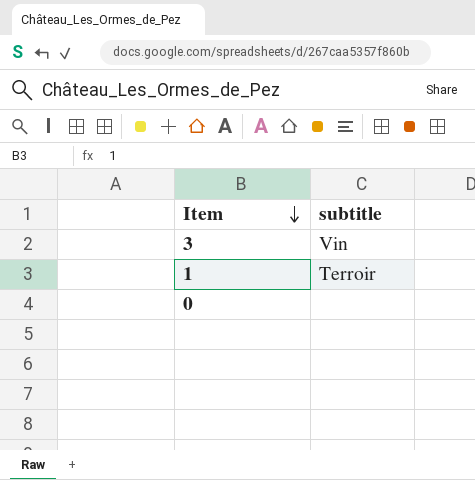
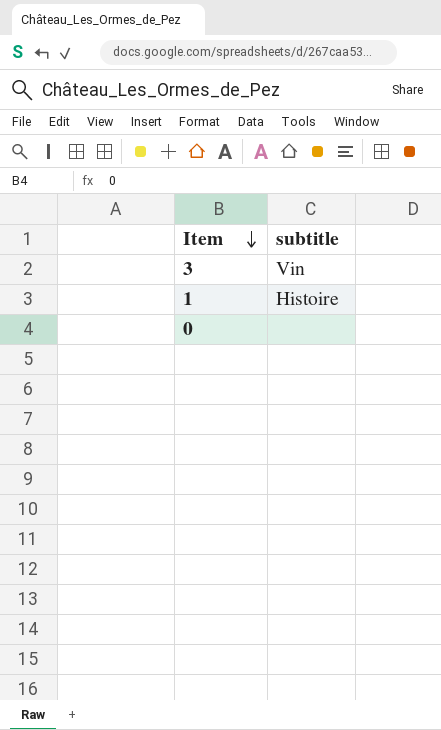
1 | subtitle: Terroir -> Histoire

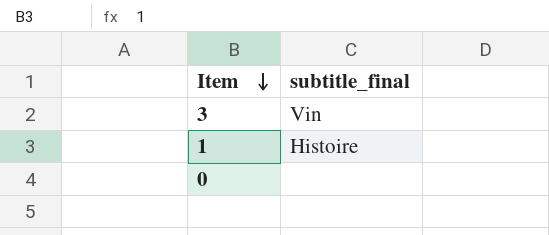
column name: subtitle -> subtitle_final

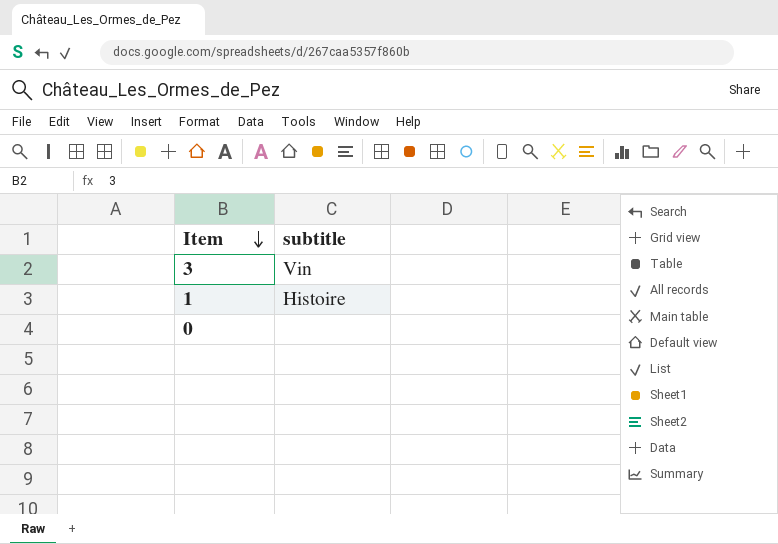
column name: subtitle_final -> subtitle

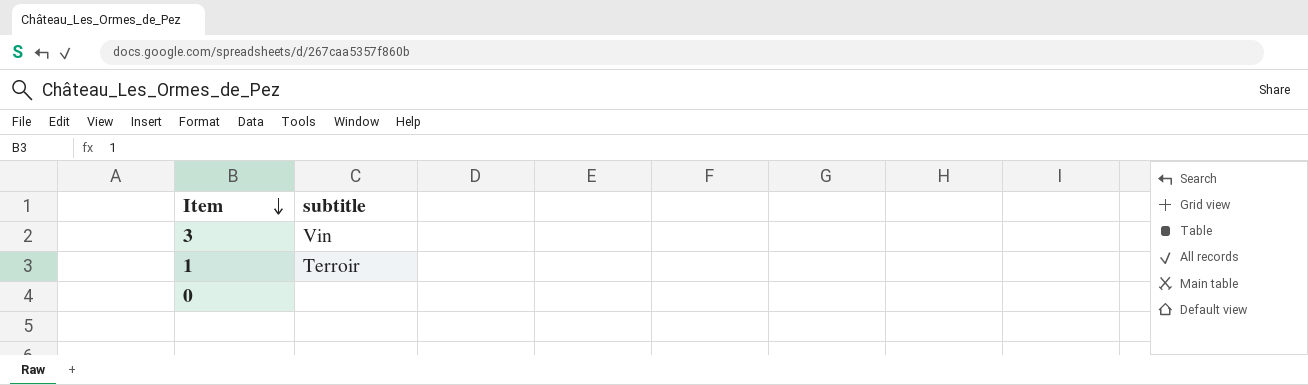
1 | subtitle: Histoire -> Terroir

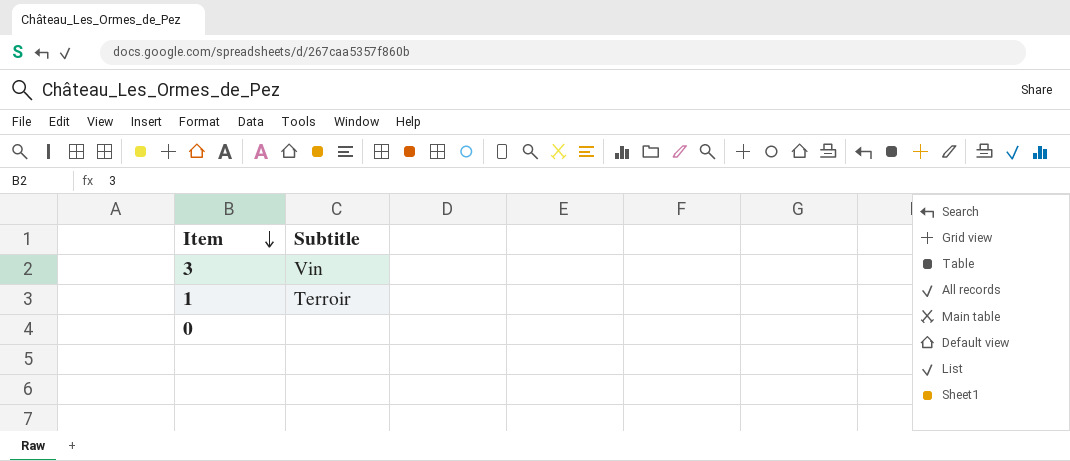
column name: subtitle -> Subtitle

